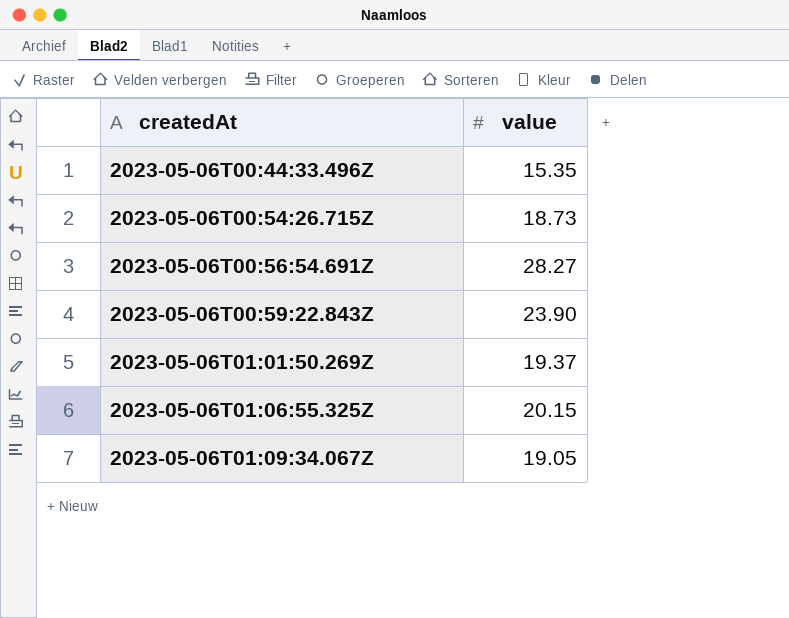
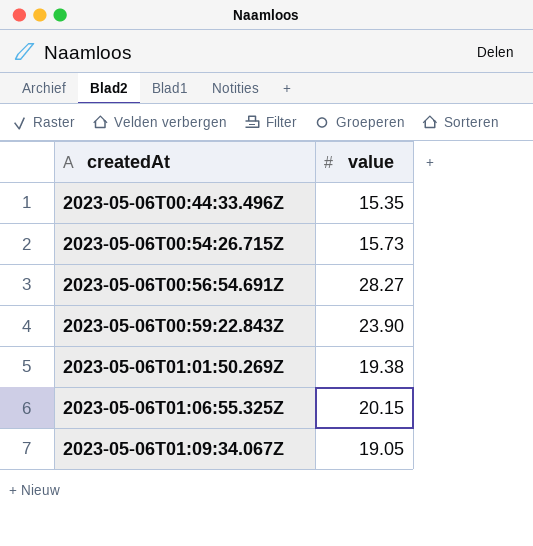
2023-05-06T00:54:26.715Z | value: 18.73 -> 15.73
2023-05-06T01:01:50.269Z | value: 19.37 -> 19.38

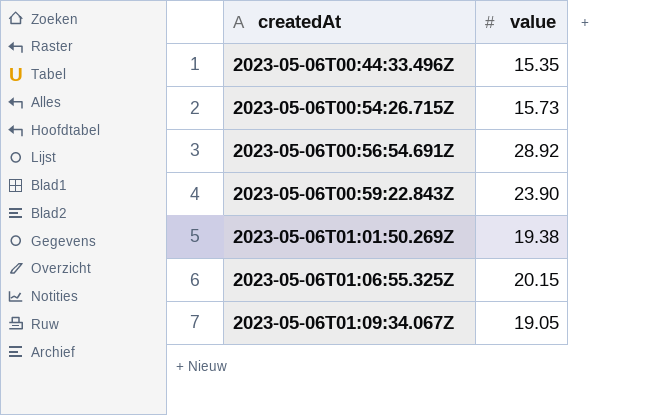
2023-05-06T00:56:54.691Z | value: 28.27 -> 28.92

